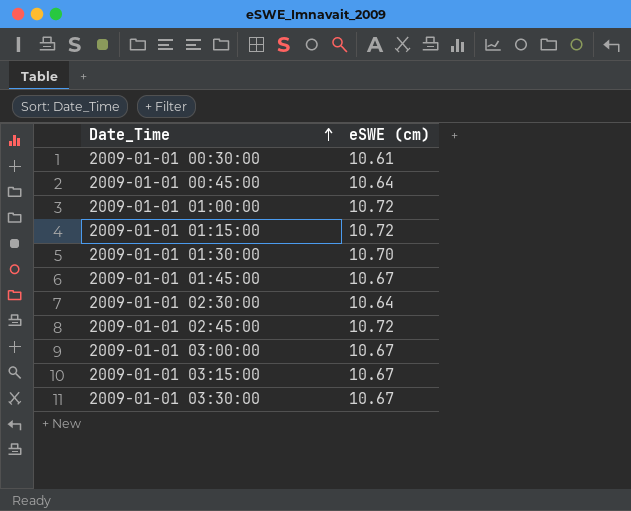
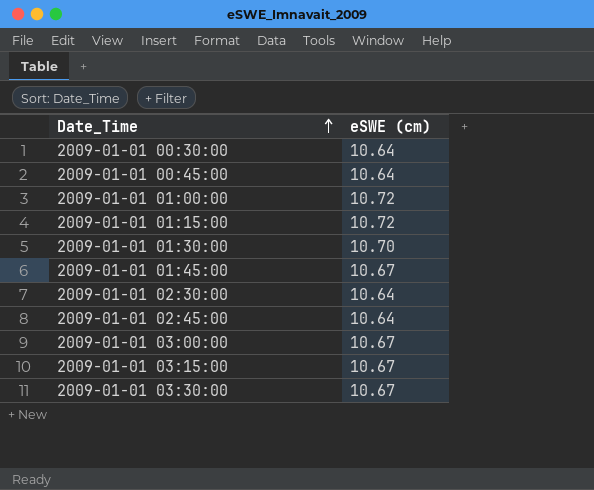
2009-01-01 00:30:00 | eSWE (cm): 10.61 -> 10.64
2009-01-01 02:45:00 | eSWE (cm): 10.72 -> 10.64

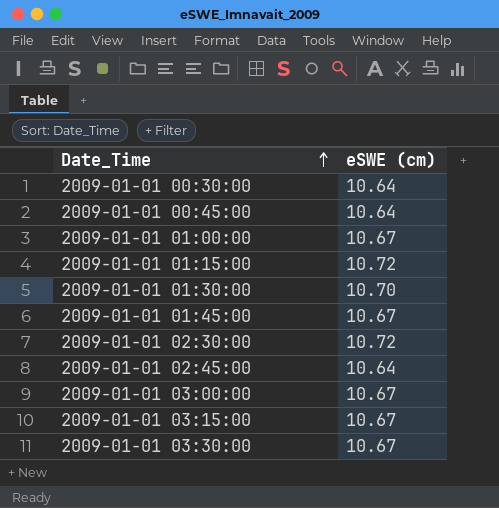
2009-01-01 01:00:00 | eSWE (cm): 10.72 -> 10.67
2009-01-01 02:30:00 | eSWE (cm): 10.64 -> 10.72

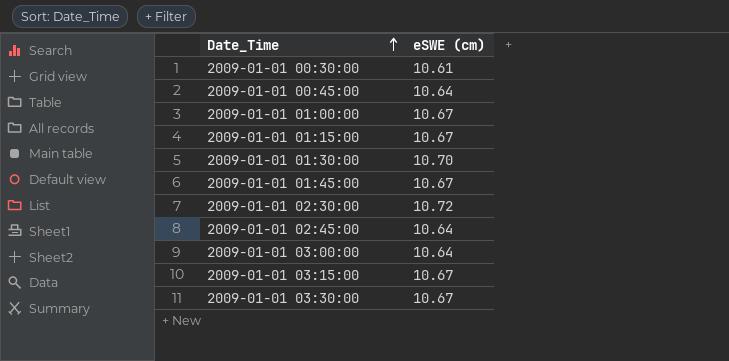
2009-01-01 00:30:00 | eSWE (cm): 10.64 -> 10.61
2009-01-01 01:15:00 | eSWE (cm): 10.72 -> 10.67
2009-01-01 03:00:00 | eSWE (cm): 10.67 -> 10.64

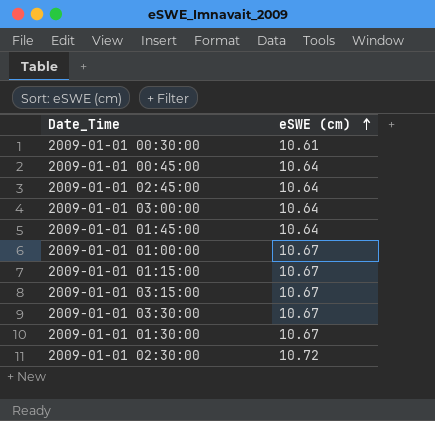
row order: Date_Time ascending -> eSWE (cm) ascending
2009-01-01 01:45:00 | eSWE (cm): 10.67 -> 10.64
2009-01-01 01:30:00 | eSWE (cm): 10.70 -> 10.67

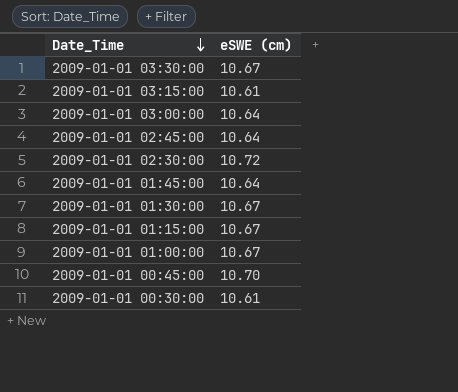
row order: eSWE (cm) ascending -> Date_Time descending
2009-01-01 03:15:00 | eSWE (cm): 10.67 -> 10.61
2009-01-01 00:45:00 | eSWE (cm): 10.64 -> 10.70

